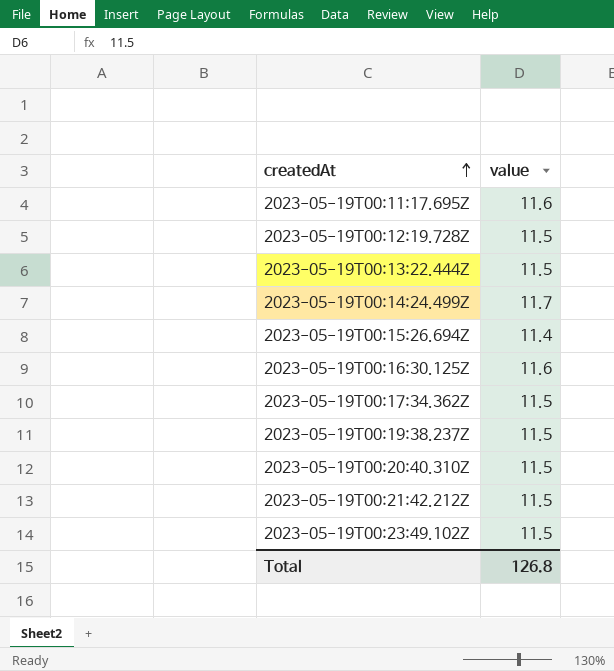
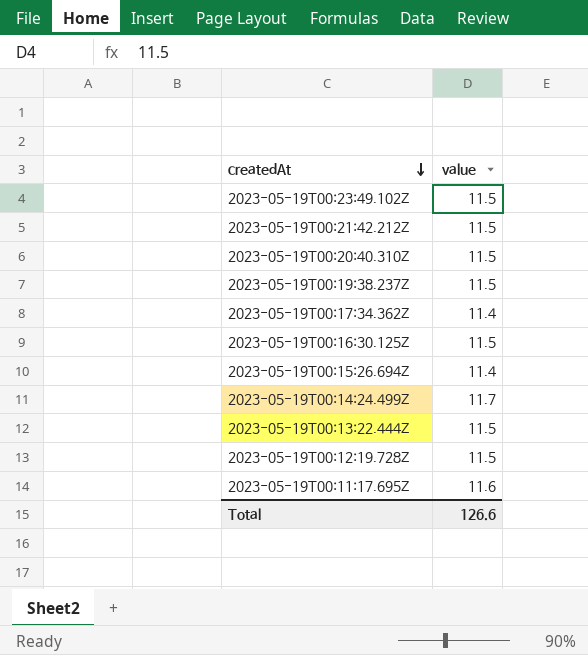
row order: createdAt ascending -> createdAt descending
2023-05-19T00:17:34.362Z | value: 11.5 -> 11.4
2023-05-19T00:16:30.125Z | value: 11.6 -> 11.5
Total | value: 126.8 -> 126.6

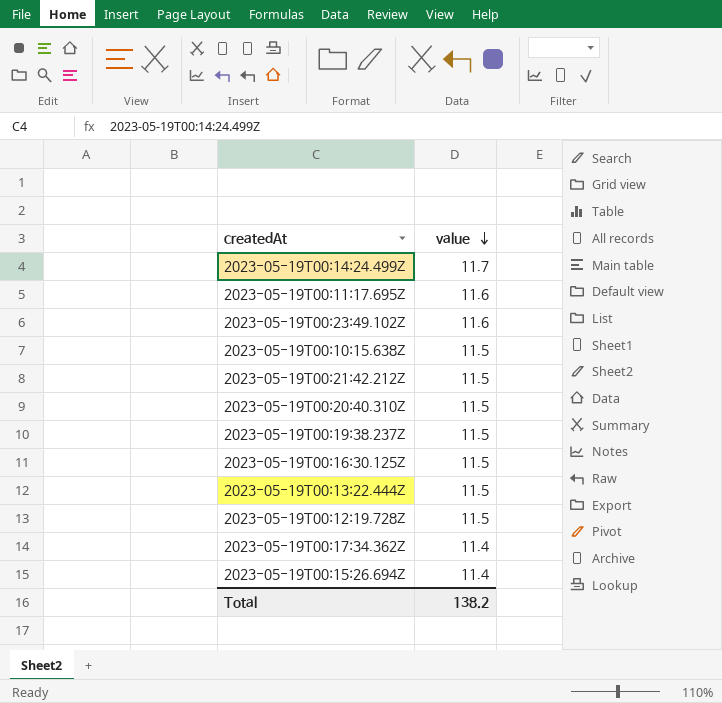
row order: createdAt descending -> value descending
2023-05-19T00:23:49.102Z | value: 11.5 -> 11.6
row 2023-05-19T00:10:15.638Z: none -> 11.5
Total | value: 126.6 -> 138.2

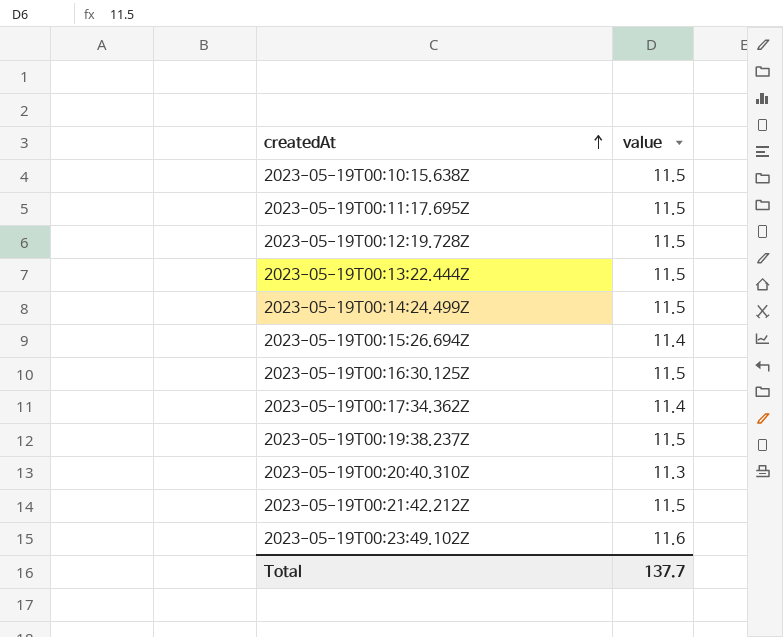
row order: value descending -> createdAt ascending
2023-05-19T00:11:17.695Z | value: 11.6 -> 11.5
2023-05-19T00:14:24.499Z | value: 11.7 -> 11.5
2023-05-19T00:20:40.310Z | value: 11.5 -> 11.3
Total | value: 138.2 -> 137.7

